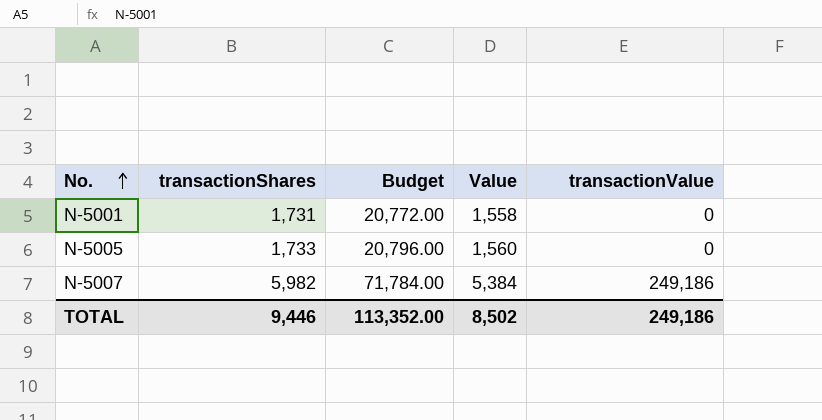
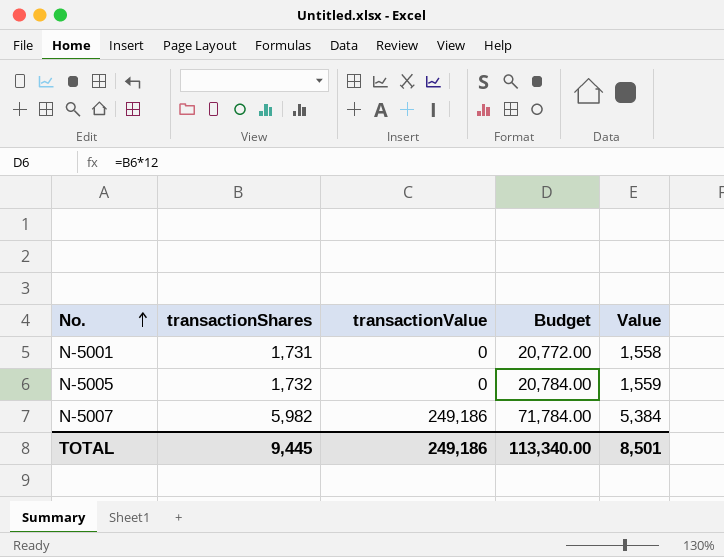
column transactionValue | position: 5 -> 3
N-5005 | transactionShares: 1,733 -> 1,732
N-5005 | Budget: 20,796.00 -> 20,784.00
N-5005 | Value: 1,560 -> 1,559
TOTAL | transactionShares: 9,446 -> 9,445
TOTAL | Budget: 113,352.00 -> 113,340.00
TOTAL | Value: 8,502 -> 8,501

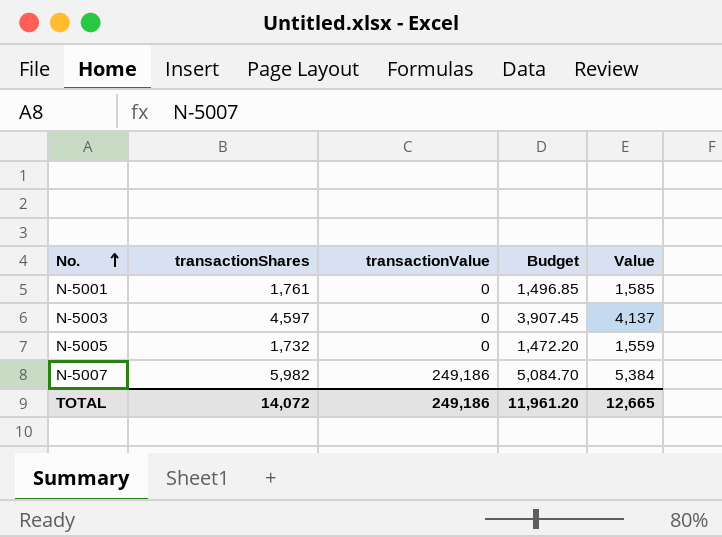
column Budget | formula: [transactionShares] * 12 -> [transactionShares] * 0.85
N-5001 | transactionShares: 1,731 -> 1,761
N-5001 | Value: 1,558 -> 1,585
row N-5003: none -> 4,597 | 0 | 3,907.45 | 4,137
TOTAL | transactionShares: 9,445 -> 14,072
TOTAL | Budget: 113,340.00 -> 11,961.20
TOTAL | Value: 8,501 -> 12,665

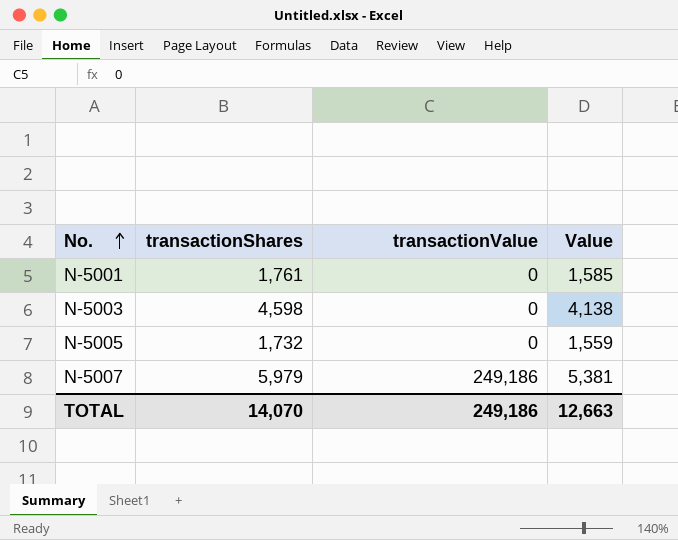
column Budget | formula: [transactionShares] * 0.85 -> none
N-5003 | transactionShares: 4,597 -> 4,598
N-5003 | Value: 4,137 -> 4,138
N-5007 | transactionShares: 5,982 -> 5,979
N-5007 | Value: 5,384 -> 5,381
TOTAL | transactionShares: 14,072 -> 14,070
TOTAL | Value: 12,665 -> 12,663

